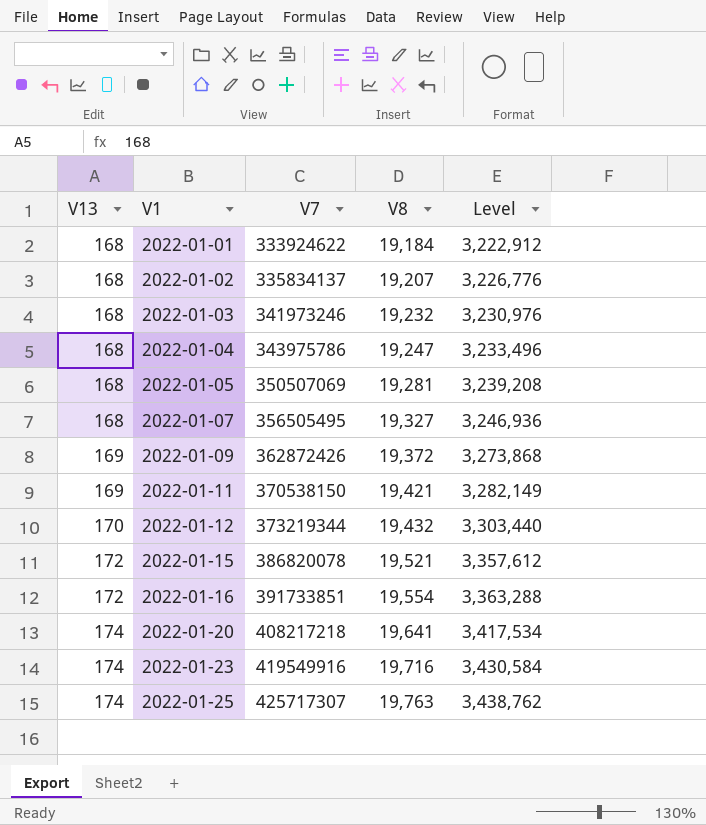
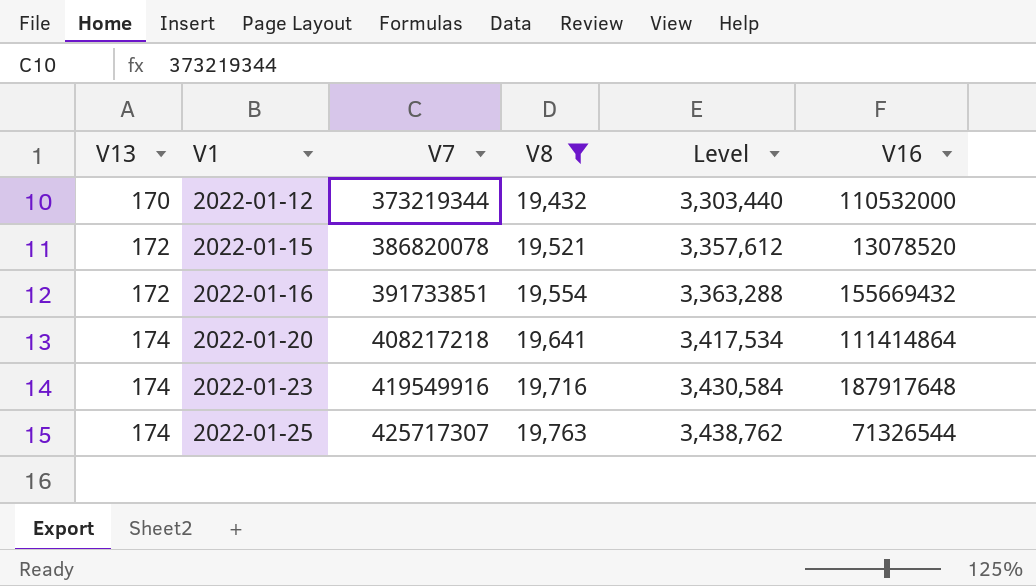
filter: none -> V8 >= 19,432
column V16 | position: none -> 6

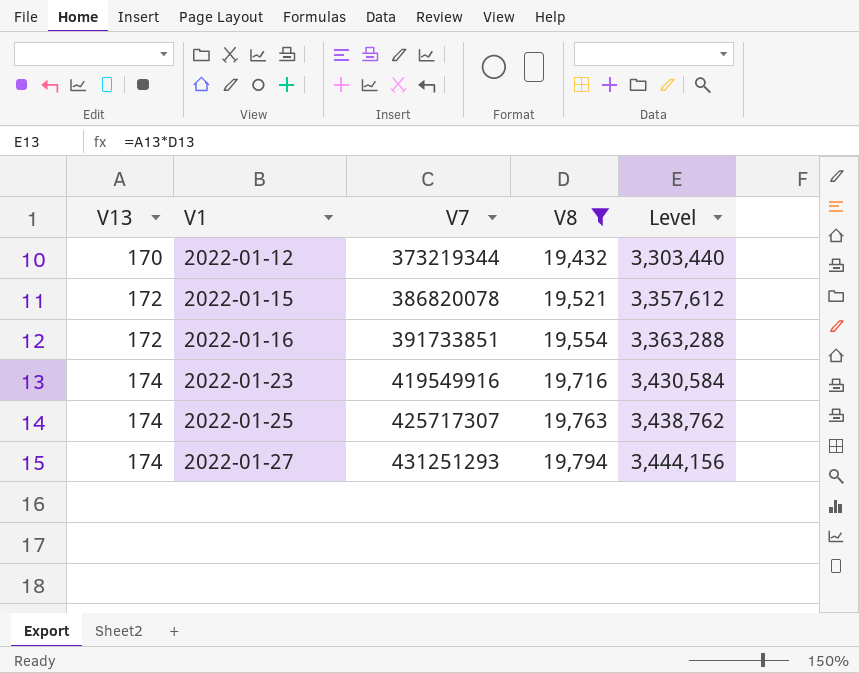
column V16 | position: 6 -> none
row 2022-01-20: 174 | 408217218 | 19,641 | 3,417,534 | 111414864 -> none
row 2022-01-27: none -> 174 | 431251293 | 19,794 | 3,444,156

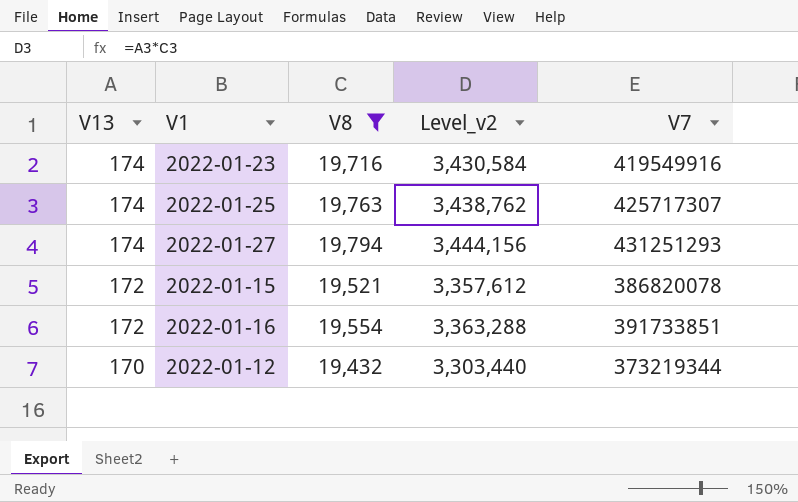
row order: V13 ascending -> V13 descending
column name: Level -> Level_v2
column V7 | position: 3 -> 5

